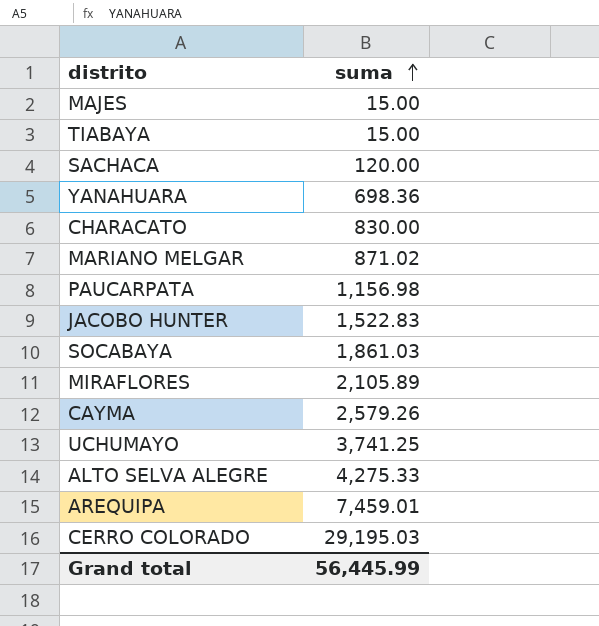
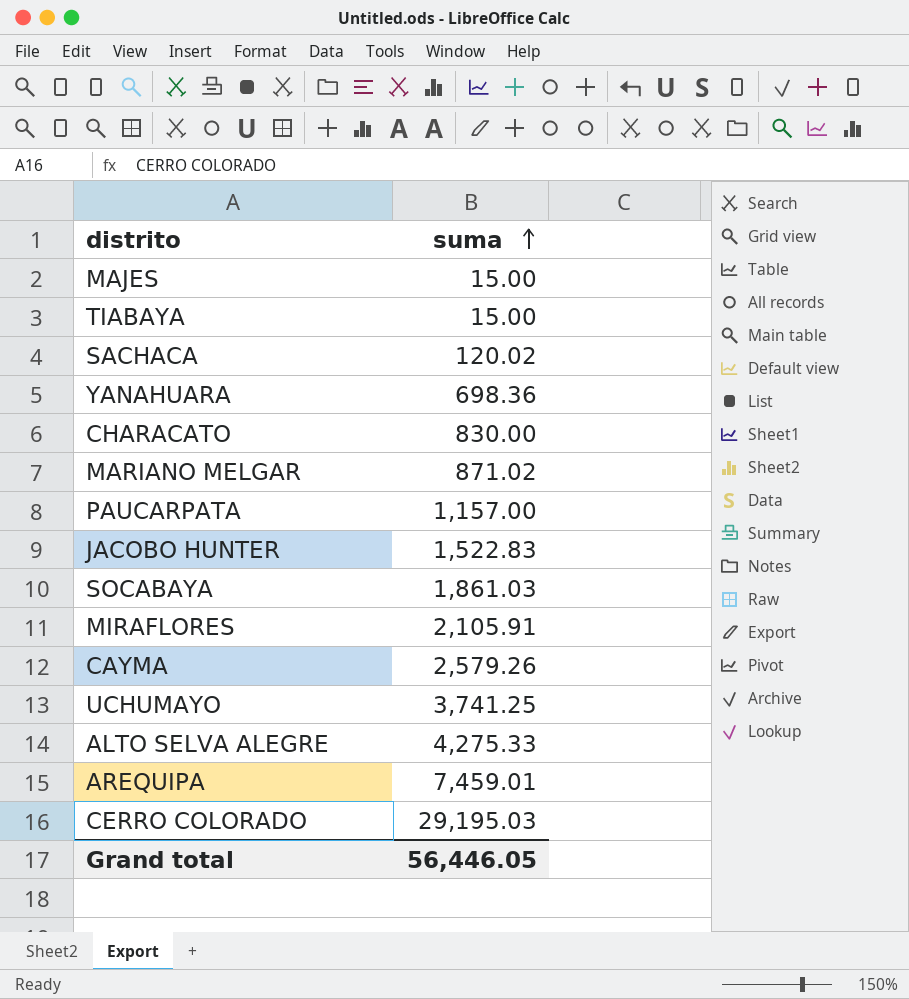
SACHACA | suma: 120.00 -> 120.02
PAUCARPATA | suma: 1,156.98 -> 1,157.00
MIRAFLORES | suma: 2,105.89 -> 2,105.91
Grand total | suma: 56,445.99 -> 56,446.05

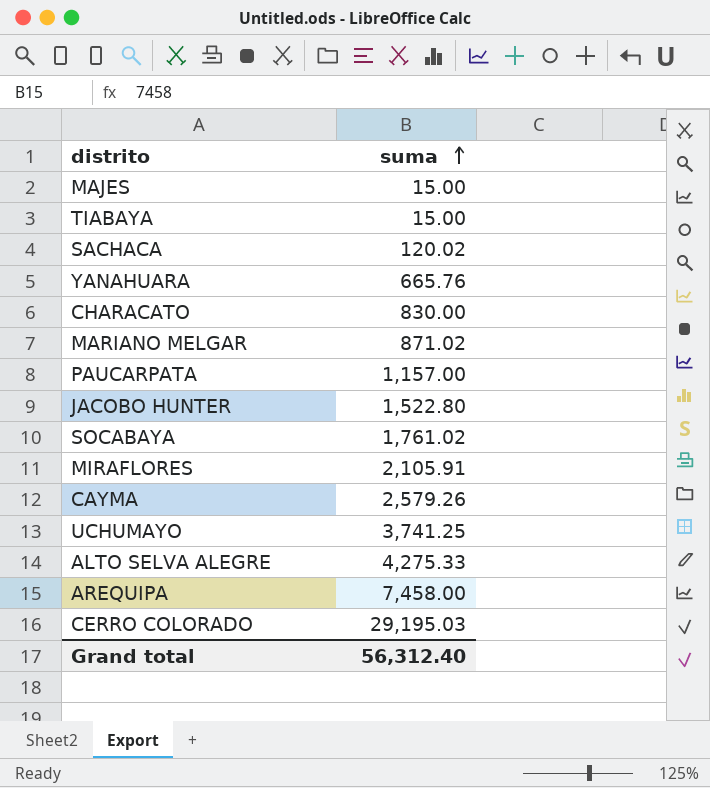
YANAHUARA | suma: 698.36 -> 665.76
JACOBO HUNTER | suma: 1,522.83 -> 1,522.80
SOCABAYA | suma: 1,861.03 -> 1,761.02
AREQUIPA | suma: 7,459.01 -> 7,458.00
Grand total | suma: 56,446.05 -> 56,312.40

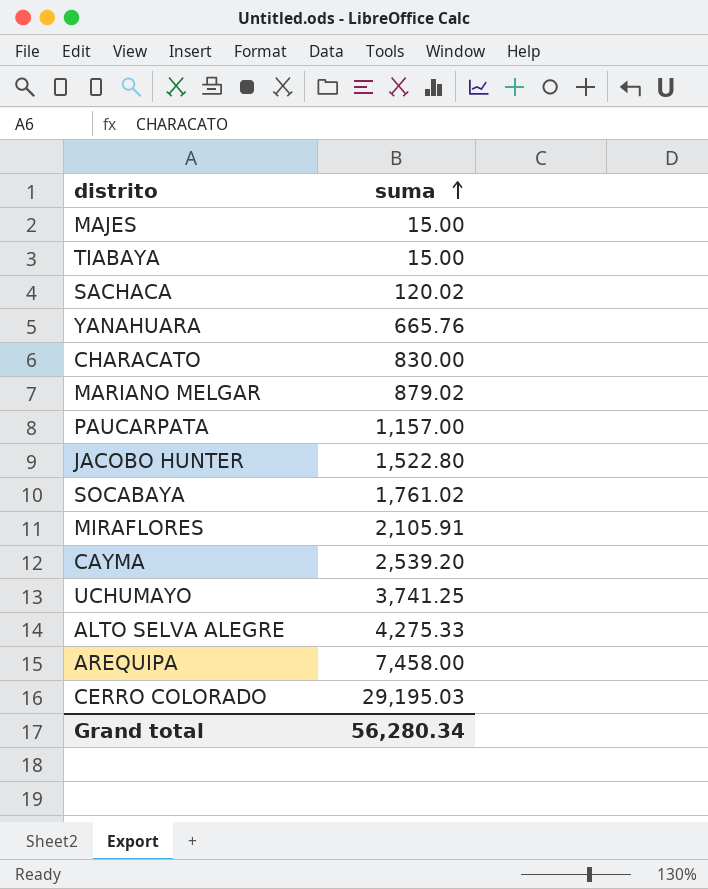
MARIANO MELGAR | suma: 871.02 -> 879.02
CAYMA | suma: 2,579.26 -> 2,539.20
Grand total | suma: 56,312.40 -> 56,280.34

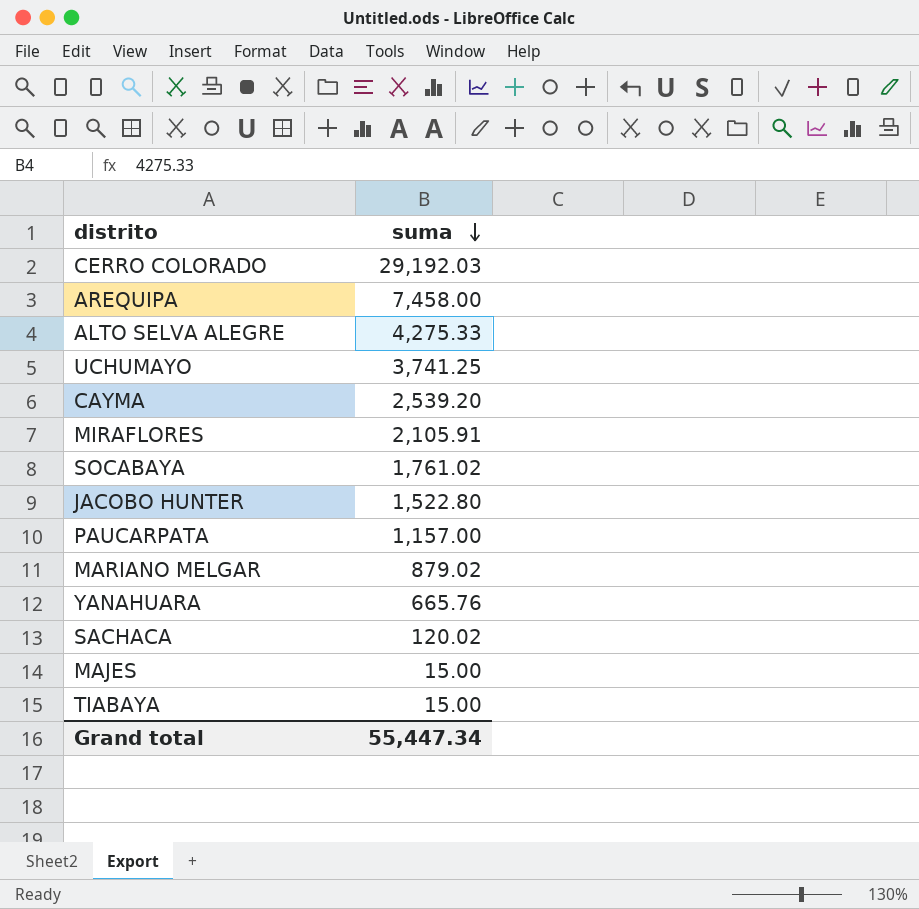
row order: suma ascending -> suma descending
row CHARACATO: 830.00 -> none
CERRO COLORADO | suma: 29,195.03 -> 29,192.03
Grand total | suma: 56,280.34 -> 55,447.34

